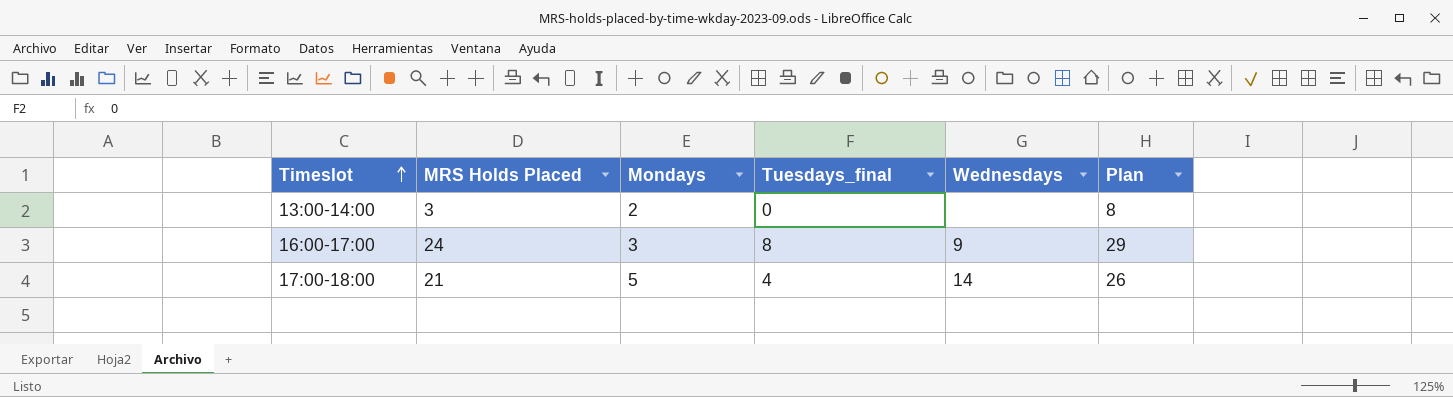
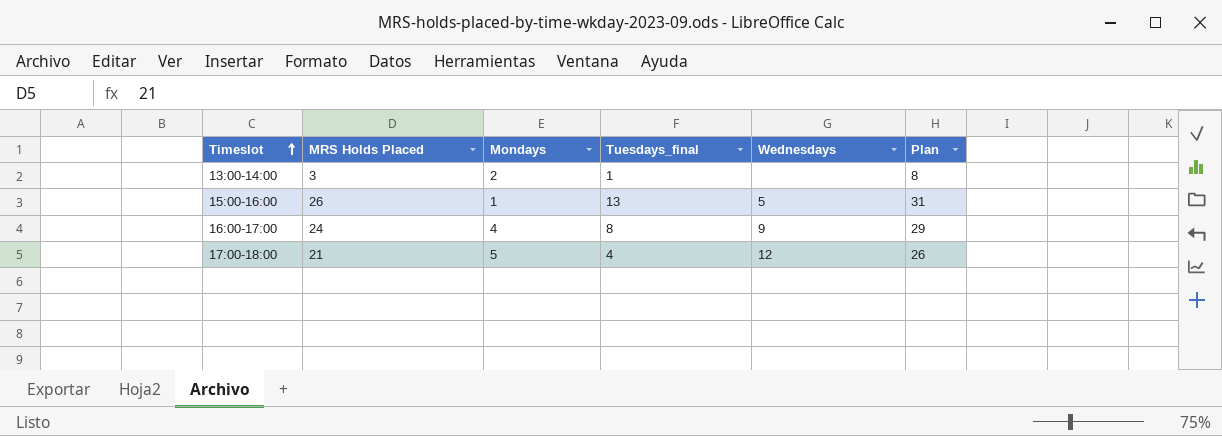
13:00-14:00 | Tuesdays_final: 0 -> 1
row 15:00-16:00: none -> 26 | 1 | 13 | 5 | 31
16:00-17:00 | Mondays: 3 -> 4
17:00-18:00 | Wednesdays: 14 -> 12

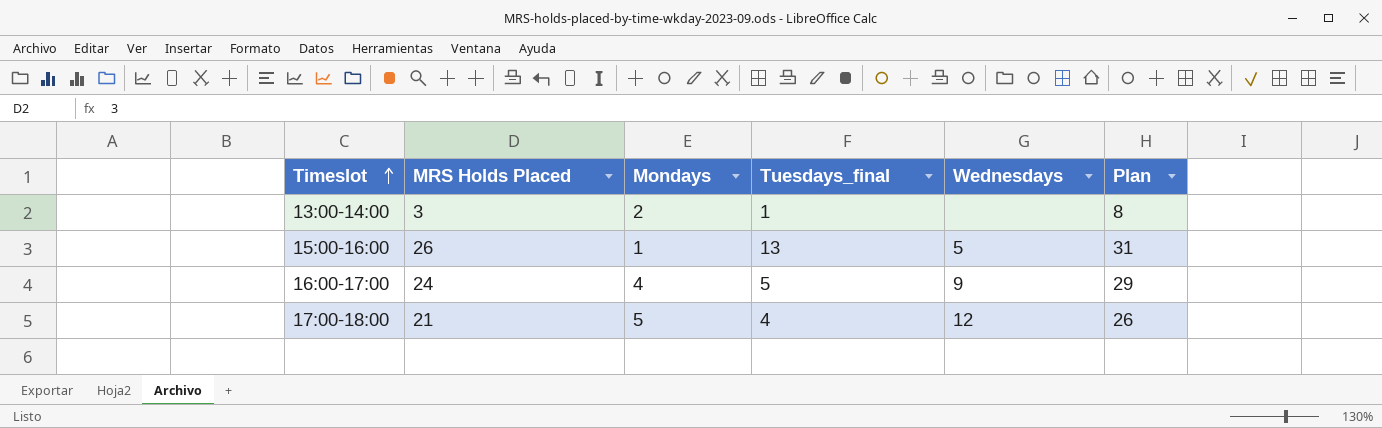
16:00-17:00 | Tuesdays_final: 8 -> 5

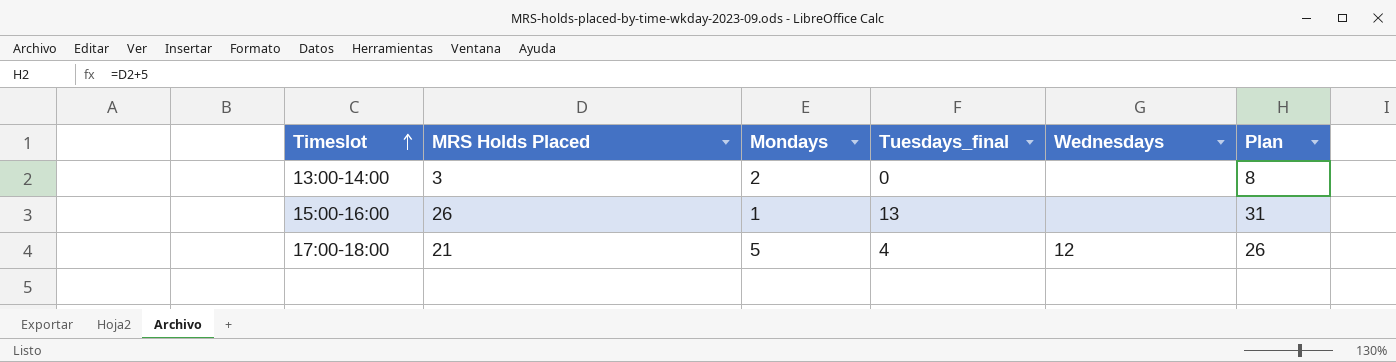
row 16:00-17:00: 24 | 4 | 5 | 9 | 29 -> none
13:00-14:00 | Tuesdays_final: 1 -> 0
15:00-16:00 | Wednesdays: 5 -> none

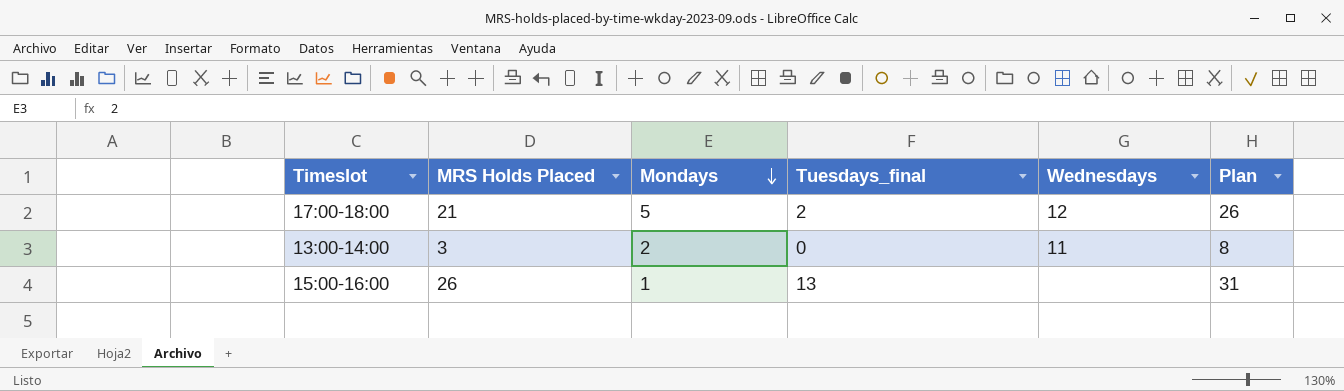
row order: Timeslot ascending -> Mondays descending
17:00-18:00 | Tuesdays_final: 4 -> 2
13:00-14:00 | Wednesdays: none -> 11

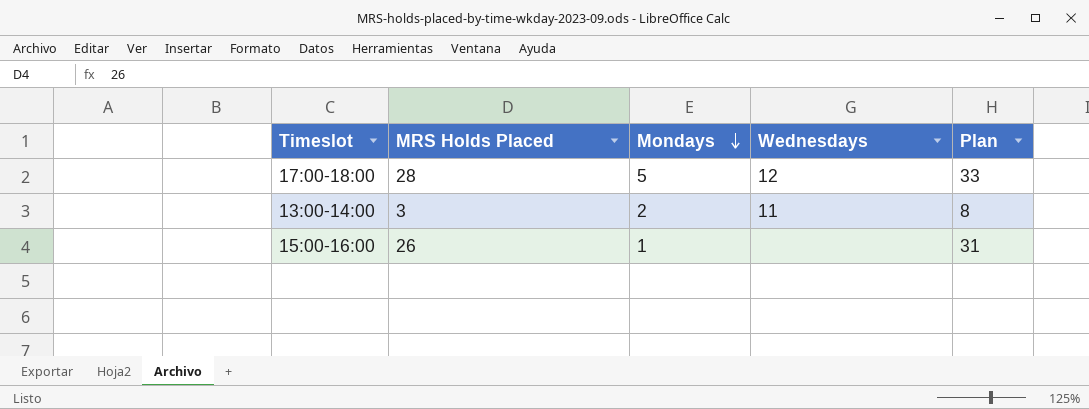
column Tuesdays_final | position: 4 -> none
17:00-18:00 | MRS Holds Placed: 21 -> 28
17:00-18:00 | Plan: 26 -> 33

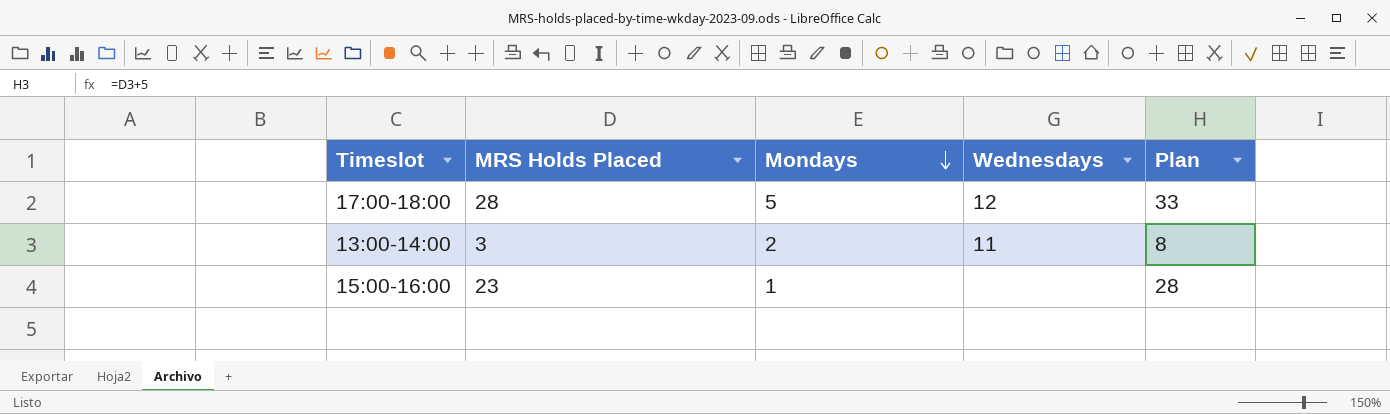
15:00-16:00 | MRS Holds Placed: 26 -> 23
15:00-16:00 | Plan: 31 -> 28

